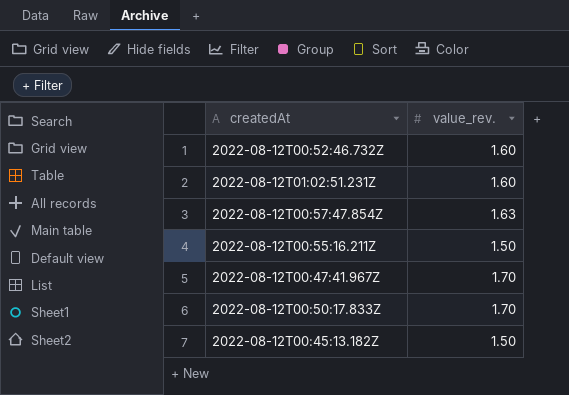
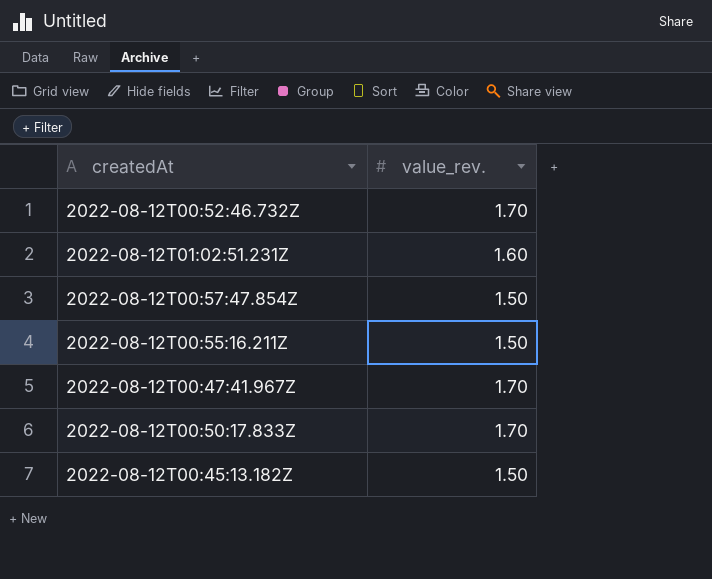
2022-08-12T00:52:46.732Z | value_rev.: 1.60 -> 1.70
2022-08-12T00:57:47.854Z | value_rev.: 1.63 -> 1.50

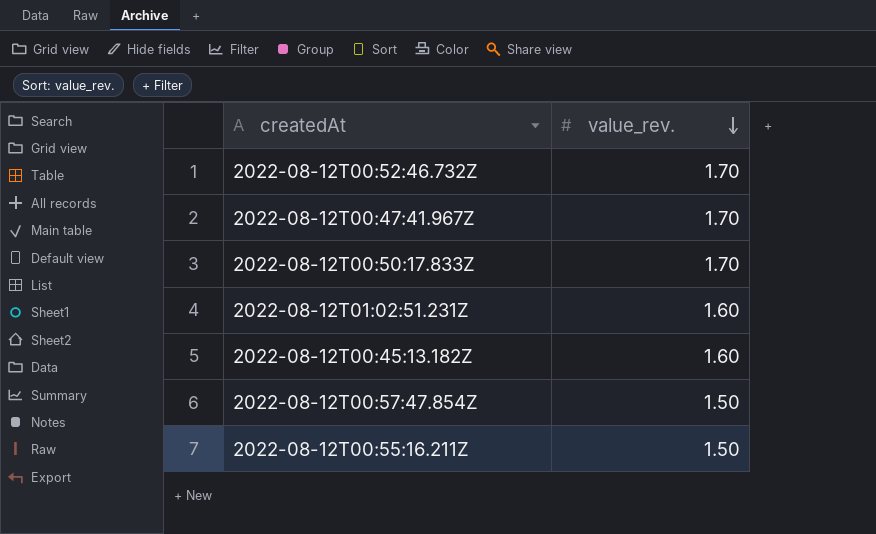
row order: none -> value_rev. descending
2022-08-12T00:45:13.182Z | value_rev.: 1.50 -> 1.60

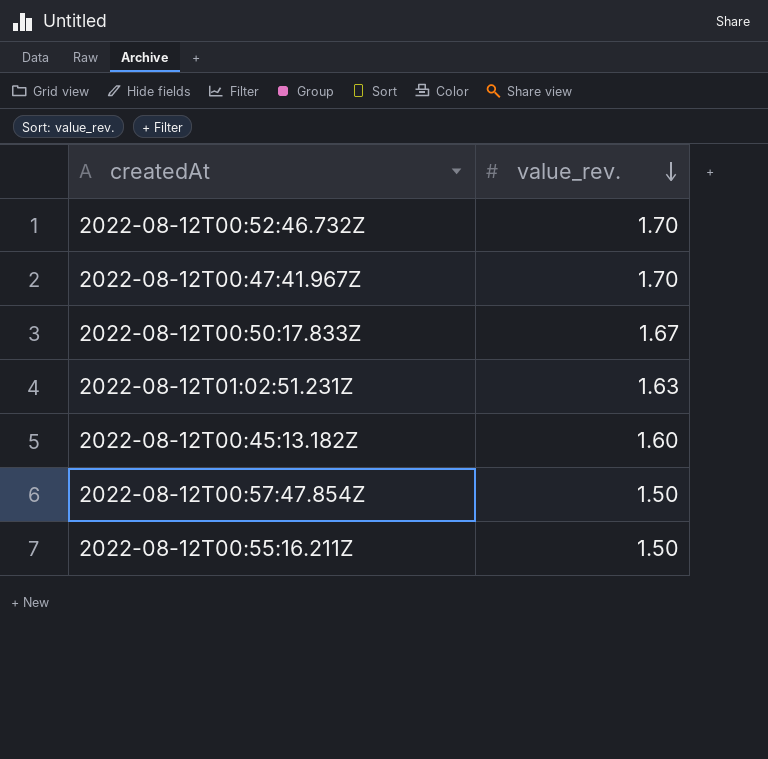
2022-08-12T00:50:17.833Z | value_rev.: 1.70 -> 1.67
2022-08-12T01:02:51.231Z | value_rev.: 1.60 -> 1.63

